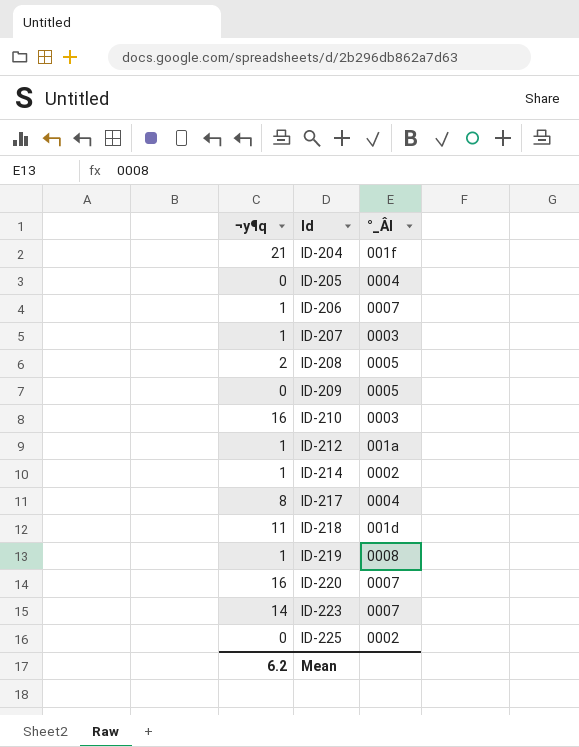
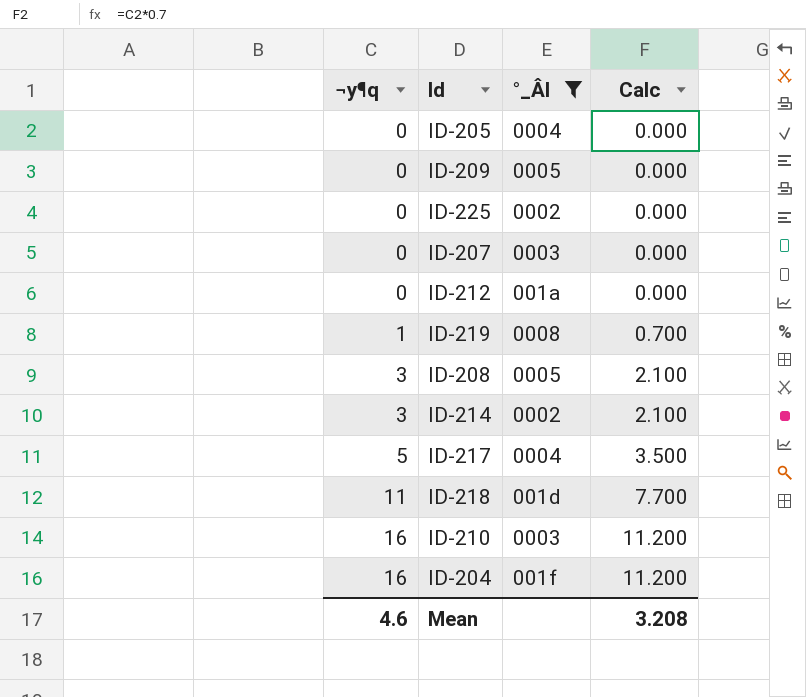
filter: none -> °_ÂI != 0007
row order: Id ascending -> ¬y¶q ascending
column Calc | formula: none -> [¬y¶q] * 0.7
ID-207 | ¬y¶q: 1 -> 0
ID-212 | ¬y¶q: 1 -> 0
ID-208 | ¬y¶q: 2 -> 3
ID-214 | ¬y¶q: 1 -> 3
ID-217 | ¬y¶q: 8 -> 5
ID-204 | ¬y¶q: 21 -> 16
Mean | ¬y¶q: 6.2 -> 4.6

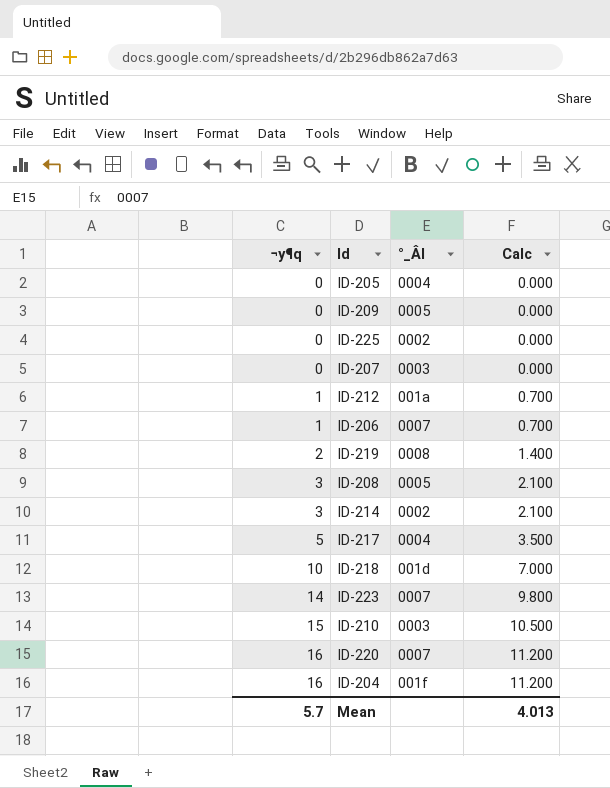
filter: °_ÂI != 0007 -> none
ID-212 | ¬y¶q: 0 -> 1
ID-212 | Calc: 0.000 -> 0.700
ID-219 | ¬y¶q: 1 -> 2
ID-219 | Calc: 0.700 -> 1.400
ID-218 | ¬y¶q: 11 -> 10
ID-218 | Calc: 7.700 -> 7.000
ID-210 | ¬y¶q: 16 -> 15
ID-210 | Calc: 11.200 -> 10.500
Mean | ¬y¶q: 4.6 -> 5.7
Mean | Calc: 3.208 -> 4.013

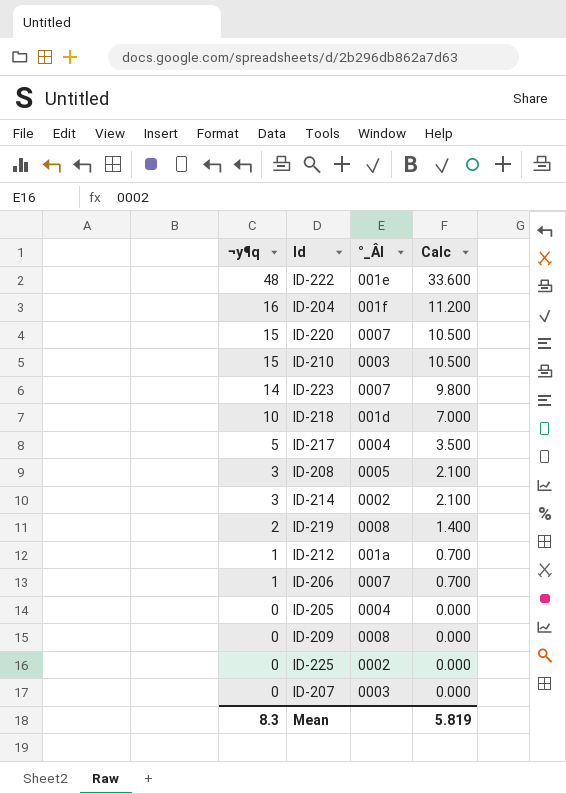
row order: ¬y¶q ascending -> ¬y¶q descending
row ID-222: none -> 48 | 001e | 33.600
ID-220 | ¬y¶q: 16 -> 15
ID-220 | Calc: 11.200 -> 10.500
ID-209 | °_ÂI: 0005 -> 0008
Mean | ¬y¶q: 5.7 -> 8.3
Mean | Calc: 4.013 -> 5.819

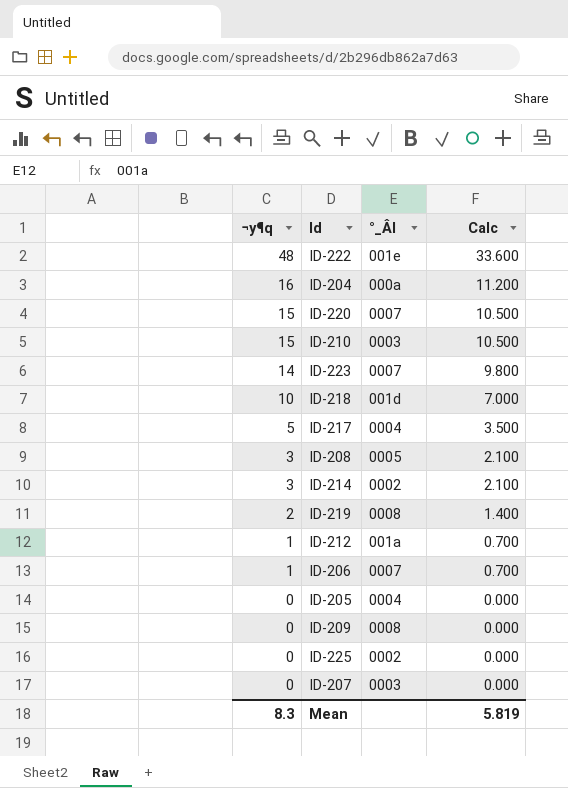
ID-204 | °_ÂI: 001f -> 000a

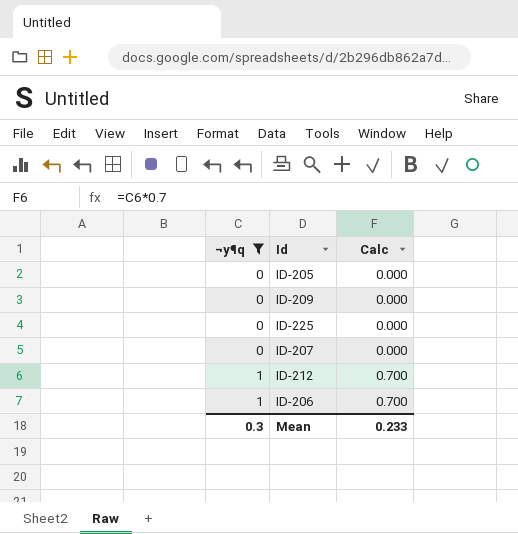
filter: none -> ¬y¶q <= 1
row order: ¬y¶q descending -> ¬y¶q ascending
column °_ÂI | position: 3 -> none
Mean | ¬y¶q: 8.3 -> 0.3
Mean | Calc: 5.819 -> 0.233

